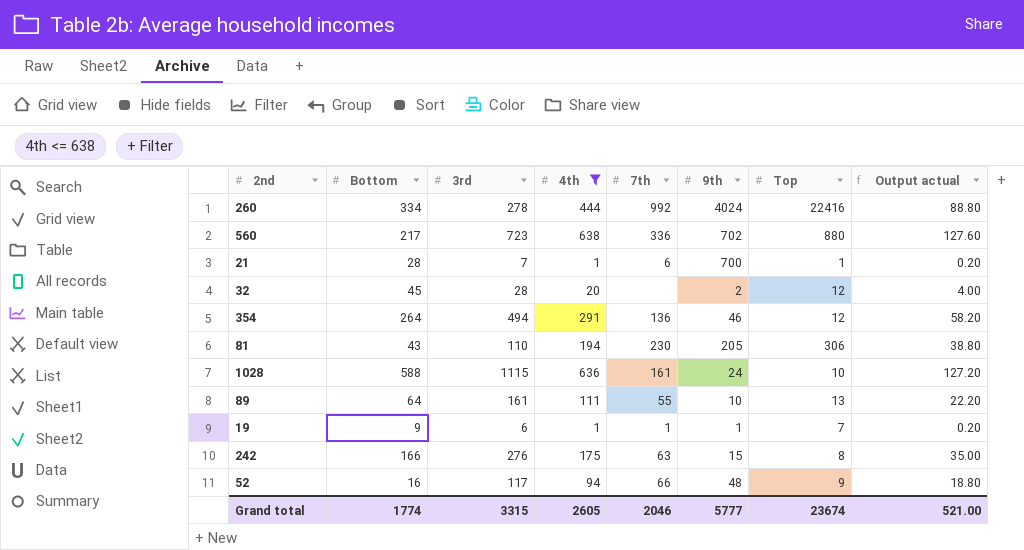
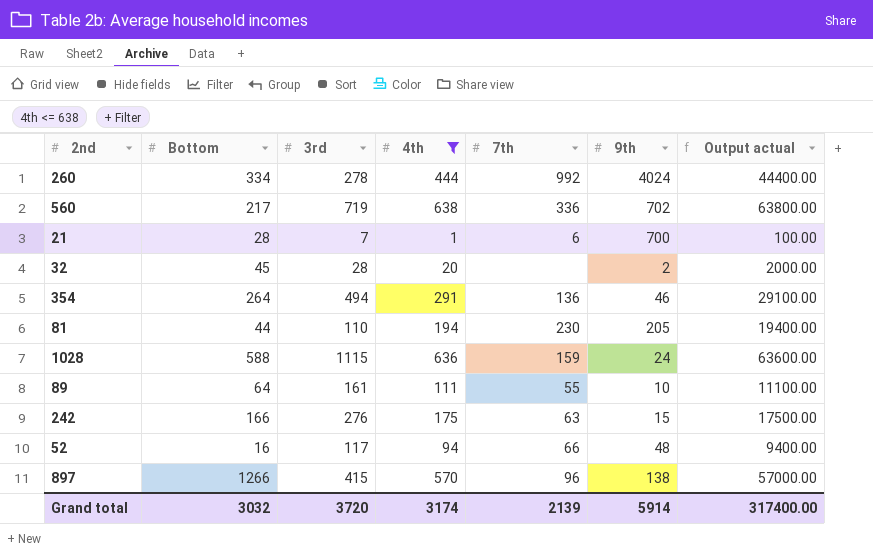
column Top | position: 7 -> none
column Output actual | formula: [4th] * 0.2 -> [4th] * 100
row 19: 9 | 6 | 1 | 1 | 1 | 7 | 0.20 -> none
560 | 3rd: 723 -> 719
81 | Bottom: 43 -> 44
1028 | 7th: 161 -> 159
row 897: none -> 1266 | 415 | 570 | 96 | 138 | 57000.00
Grand total | Bottom: 1774 -> 3032
Grand total | 3rd: 3315 -> 3720
Grand total | 4th: 2605 -> 3174
Grand total | 7th: 2046 -> 2139
Grand total | 9th: 5777 -> 5914
Grand total | Output actual: 521.00 -> 317400.00

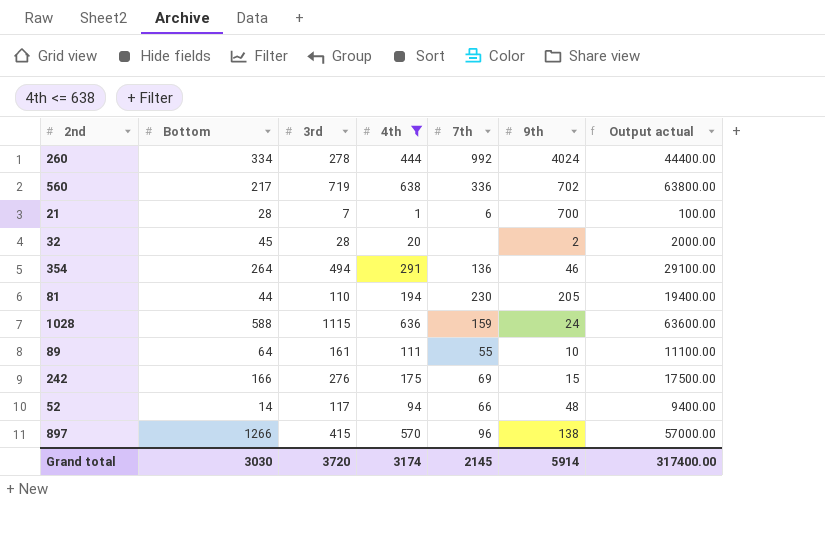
242 | 7th: 63 -> 69
52 | Bottom: 16 -> 14
Grand total | Bottom: 3032 -> 3030
Grand total | 7th: 2139 -> 2145

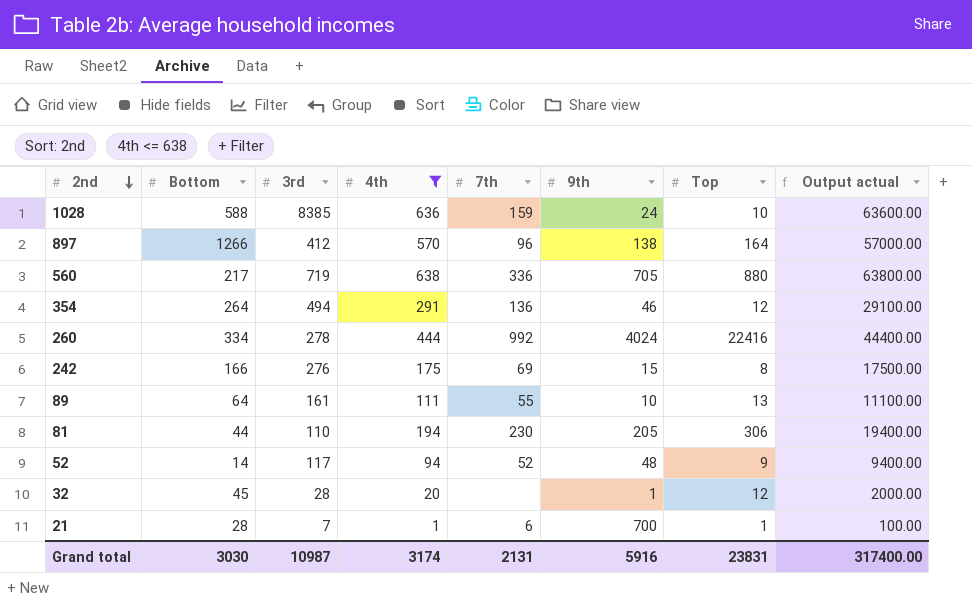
row order: none -> 2nd descending
column Top | position: none -> 7
1028 | 3rd: 1115 -> 8385
897 | 3rd: 415 -> 412
560 | 9th: 702 -> 705
52 | 7th: 66 -> 52
32 | 9th: 2 -> 1
Grand total | 3rd: 3720 -> 10987
Grand total | 7th: 2145 -> 2131
Grand total | 9th: 5914 -> 5916

